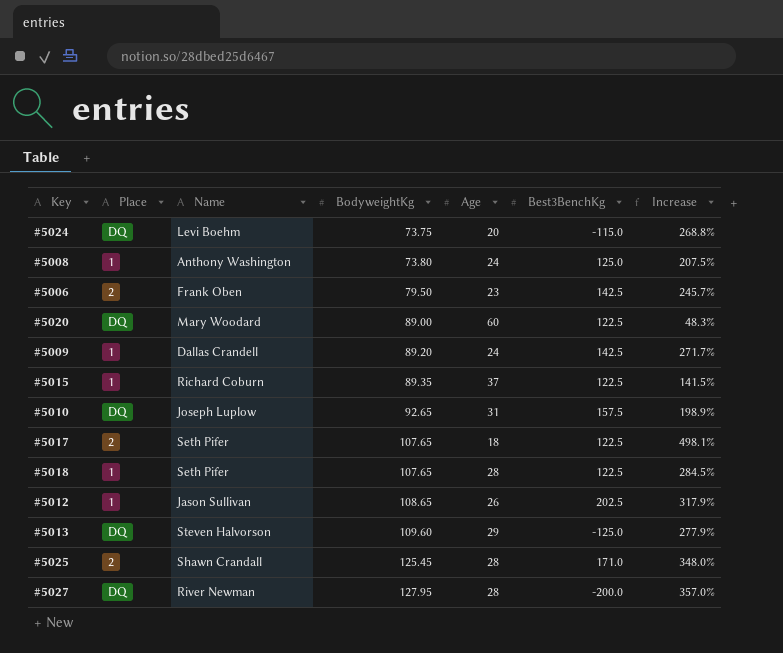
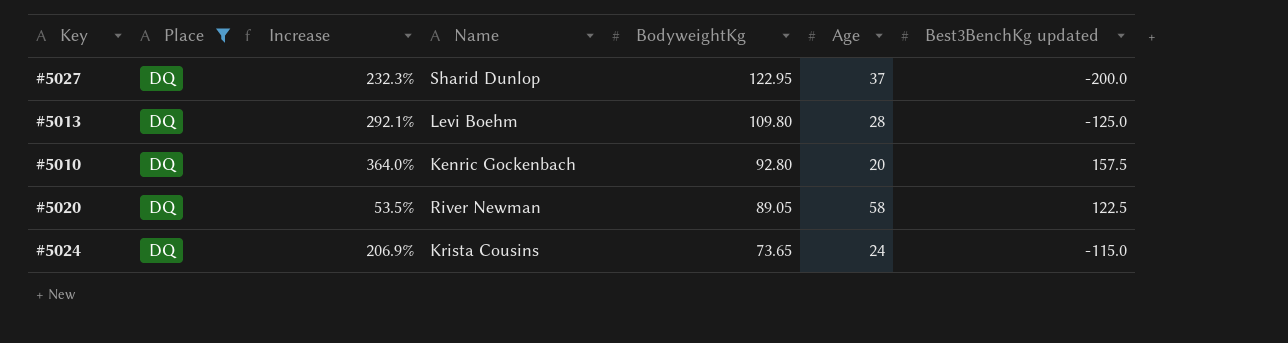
filter: none -> Place = DQ
row order: BodyweightKg ascending -> BodyweightKg descending
column Increase | position: 7 -> 3
column name: Best3BenchKg -> Best3BenchKg updated
#5027 | Increase: 357.0% -> 232.3%
#5027 | Name: River Newman -> Sharid Dunlop
#5027 | BodyweightKg: 127.95 -> 122.95
#5027 | Age: 28 -> 37
#5013 | Increase: 277.9% -> 292.1%
#5013 | Name: Steven Halvorson -> Levi Boehm
#5013 | BodyweightKg: 109.60 -> 109.80
#5013 | Age: 29 -> 28
#5010 | Increase: 198.9% -> 364.0%
#5010 | Name: Joseph Luplow -> Kenric Gockenbach
#5010 | BodyweightKg: 92.65 -> 92.80
#5010 | Age: 31 -> 20
#5020 | Increase: 48.3% -> 53.5%
#5020 | Name: Mary Woodard -> River Newman
#5020 | BodyweightKg: 89.00 -> 89.05
#5020 | Age: 60 -> 58
#5024 | Increase: 268.8% -> 206.9%
#5024 | Name: Levi Boehm -> Krista Cousins
#5024 | BodyweightKg: 73.75 -> 73.65
#5024 | Age: 20 -> 24

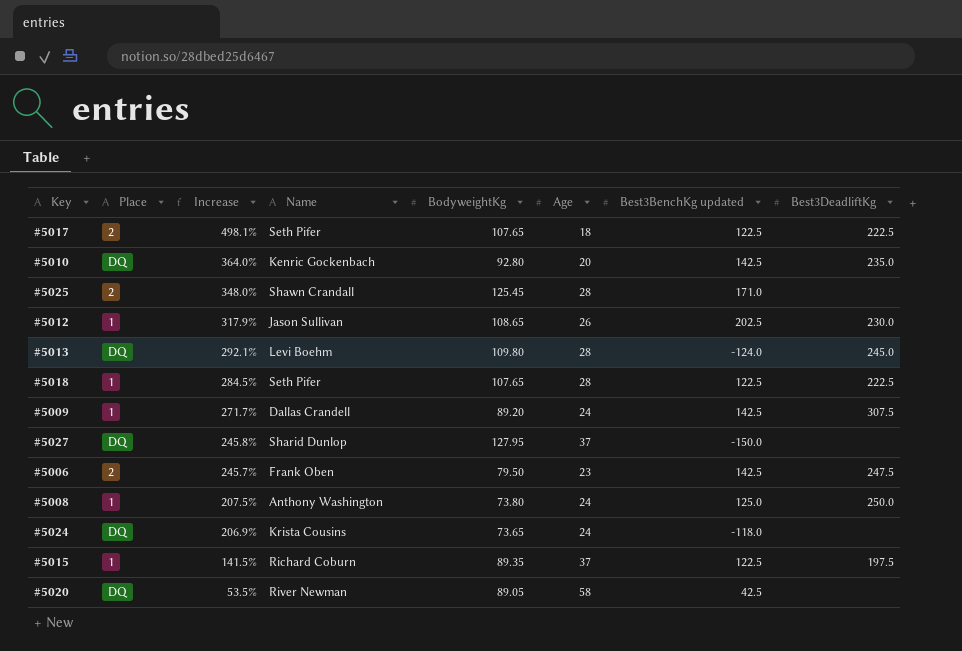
filter: Place = DQ -> none
row order: BodyweightKg descending -> Increase descending
column Best3DeadliftKg | position: none -> 8
#5010 | Best3BenchKg updated: 157.5 -> 142.5
#5013 | Best3BenchKg updated: -125.0 -> -124.0
#5027 | Increase: 232.3% -> 245.8%
#5027 | BodyweightKg: 122.95 -> 127.95
#5027 | Best3BenchKg updated: -200.0 -> -150.0
#5024 | Best3BenchKg updated: -115.0 -> -118.0
#5020 | Best3BenchKg updated: 122.5 -> 42.5

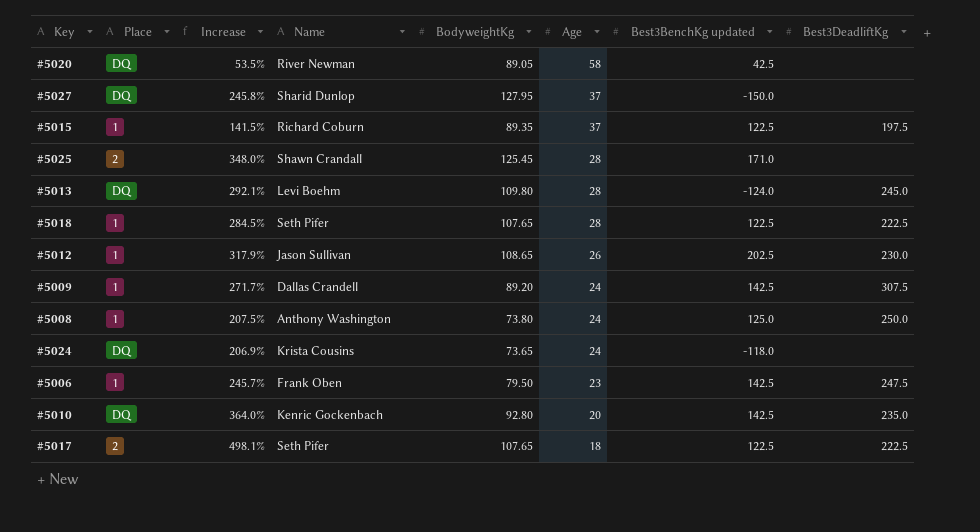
row order: Increase descending -> Age descending
#5006 | Place: 2 -> 1

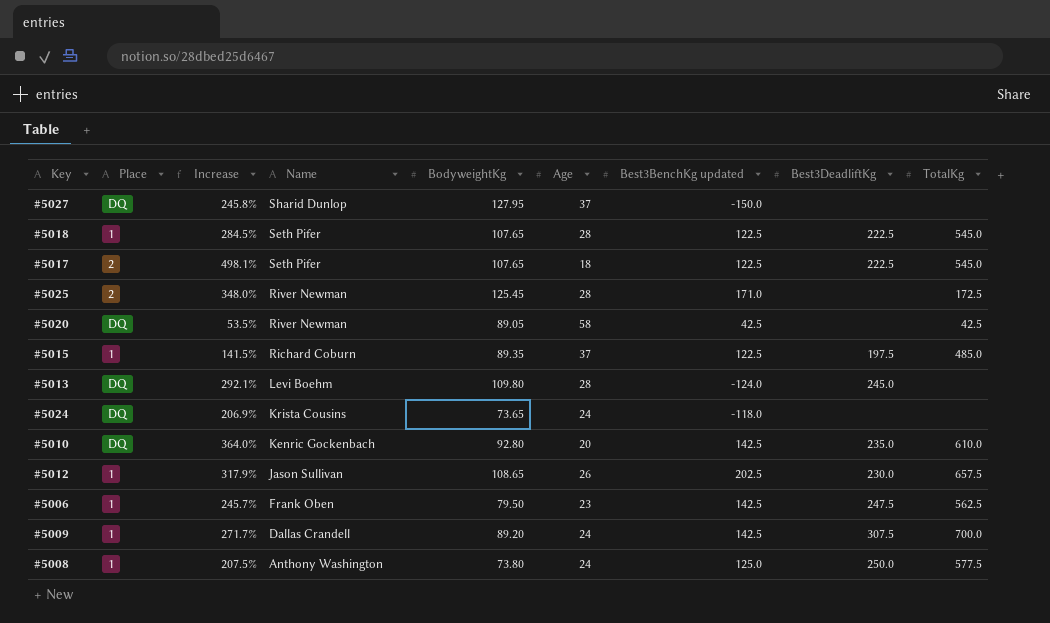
row order: Age descending -> Name descending
column TotalKg | position: none -> 9
#5025 | Name: Shawn Crandall -> River Newman

